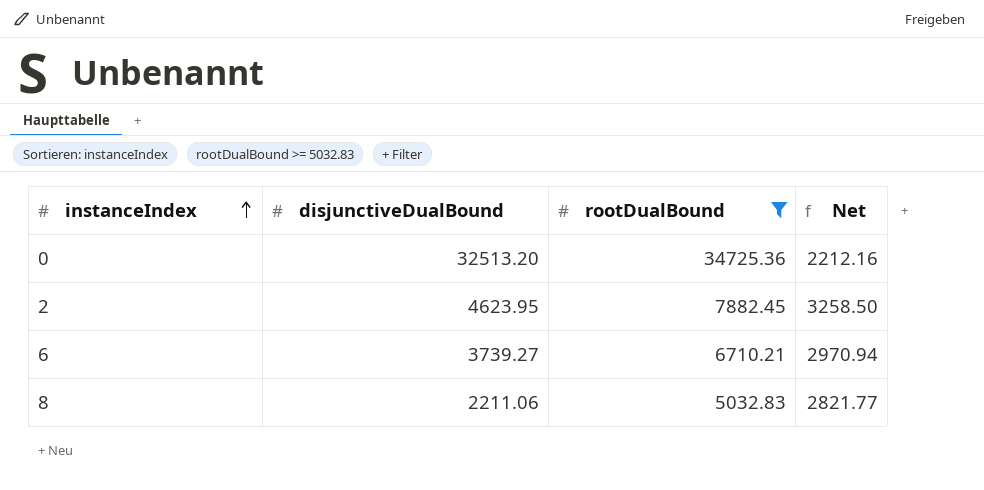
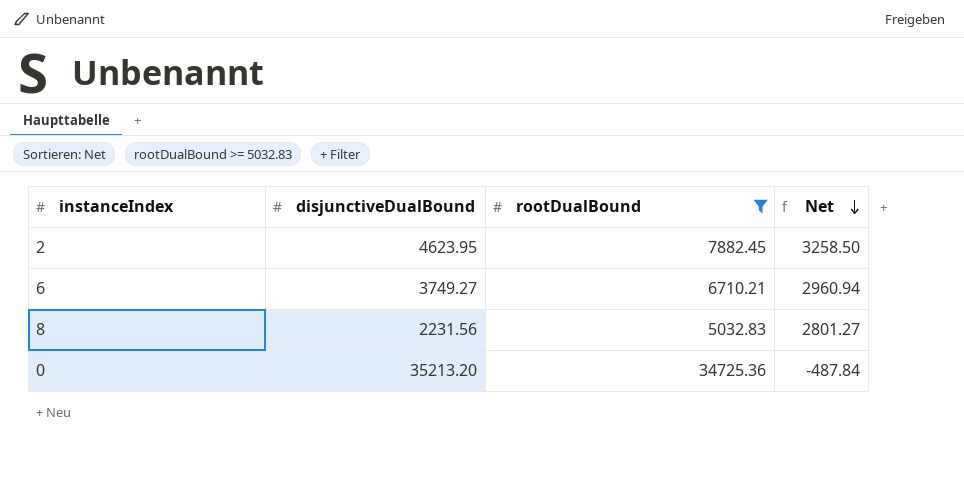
row order: instanceIndex ascending -> Net descending
6 | disjunctiveDualBound: 3739.27 -> 3749.27
6 | Net: 2970.94 -> 2960.94
8 | disjunctiveDualBound: 2211.06 -> 2231.56
8 | Net: 2821.77 -> 2801.27
0 | disjunctiveDualBound: 32513.20 -> 35213.20
0 | Net: 2212.16 -> -487.84

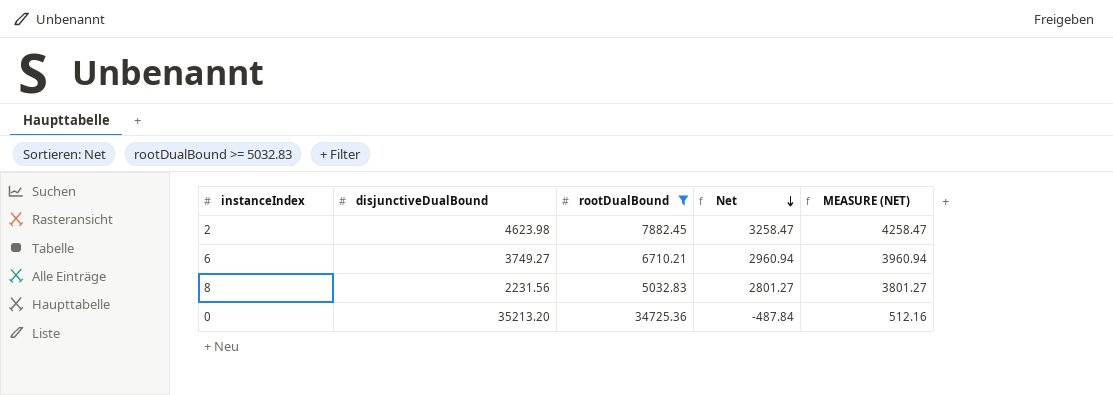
column MEASURE (NET) | formula: none -> [Net] + 1000
2 | disjunctiveDualBound: 4623.95 -> 4623.98
2 | Net: 3258.50 -> 3258.47

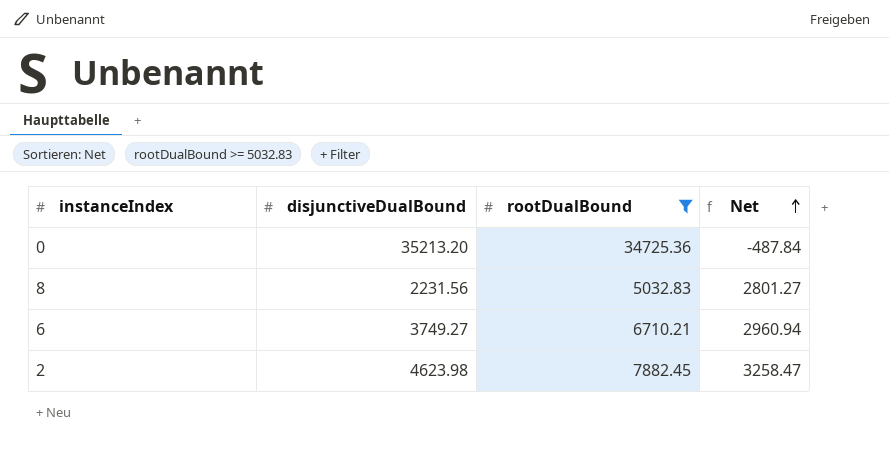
row order: Net descending -> Net ascending
column MEASURE (NET) | formula: [Net] + 1000 -> none

